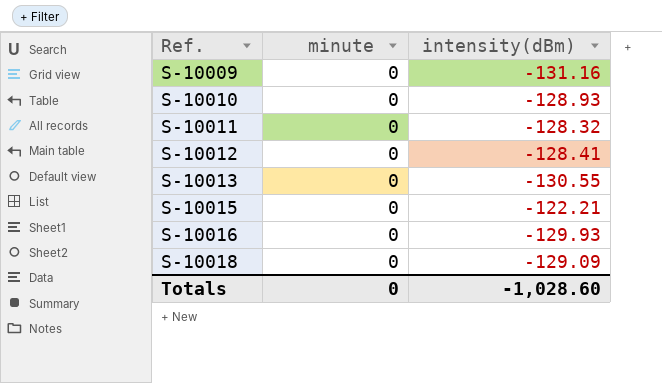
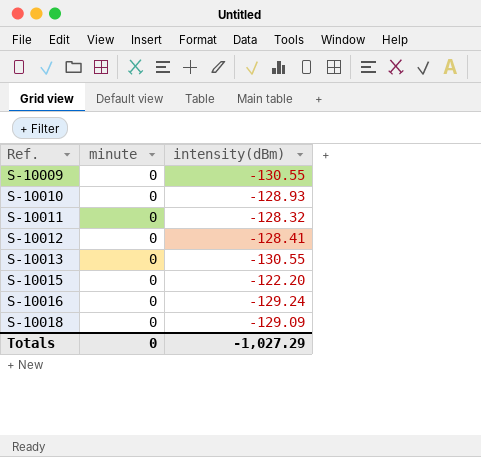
S-10009 | intensity(dBm): -131.16 -> -130.55
S-10015 | intensity(dBm): -122.21 -> -122.20
S-10016 | intensity(dBm): -129.93 -> -129.24
Totals | intensity(dBm): -1,028.60 -> -1,027.29

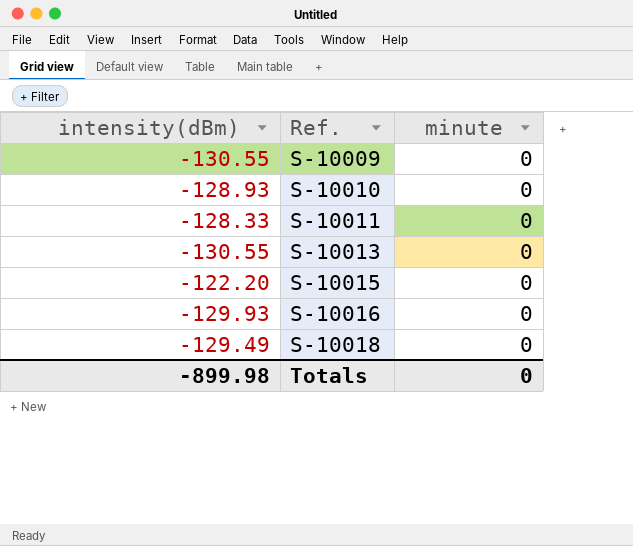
column intensity(dBm) | position: 3 -> 1
row S-10012: 0 | -128.41 -> none
S-10011 | intensity(dBm): -128.32 -> -128.33
S-10016 | intensity(dBm): -129.24 -> -129.93
S-10018 | intensity(dBm): -129.09 -> -129.49
Totals | intensity(dBm): -1,027.29 -> -899.98

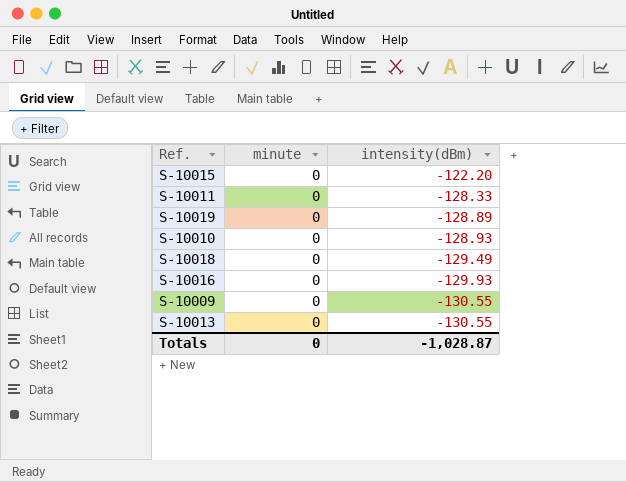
row order: Ref. ascending -> intensity(dBm) descending
column intensity(dBm) | position: 1 -> 3
row S-10019: none -> 0 | -128.89
Totals | intensity(dBm): -899.98 -> -1,028.87

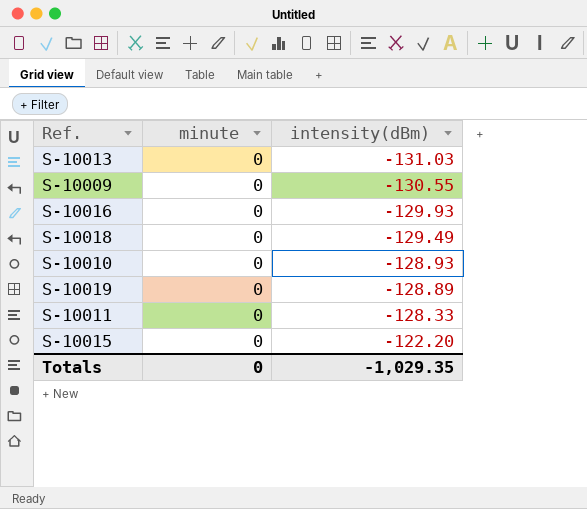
row order: intensity(dBm) descending -> intensity(dBm) ascending
S-10013 | intensity(dBm): -130.55 -> -131.03
Totals | intensity(dBm): -1,028.87 -> -1,029.35

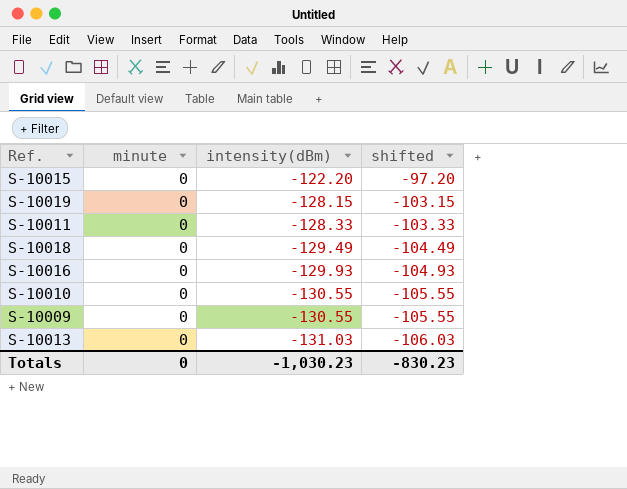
row order: intensity(dBm) ascending -> intensity(dBm) descending
column shifted | formula: none -> [intensity(dBm)] + 25
S-10019 | intensity(dBm): -128.89 -> -128.15
S-10010 | intensity(dBm): -128.93 -> -130.55
Totals | intensity(dBm): -1,029.35 -> -1,030.23

